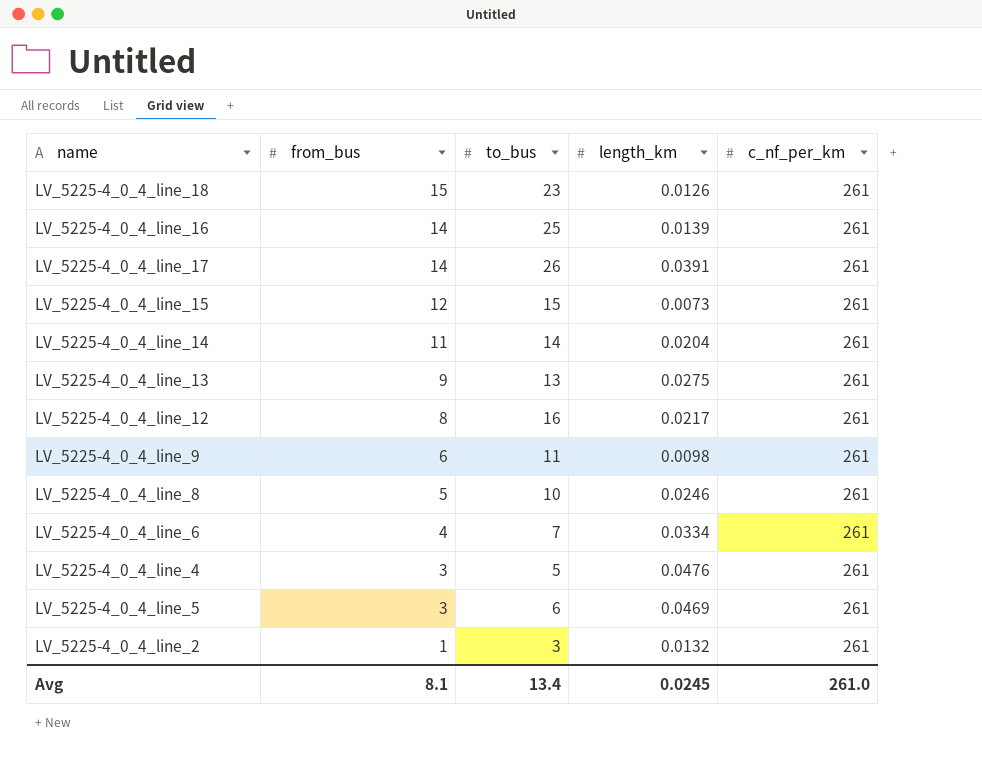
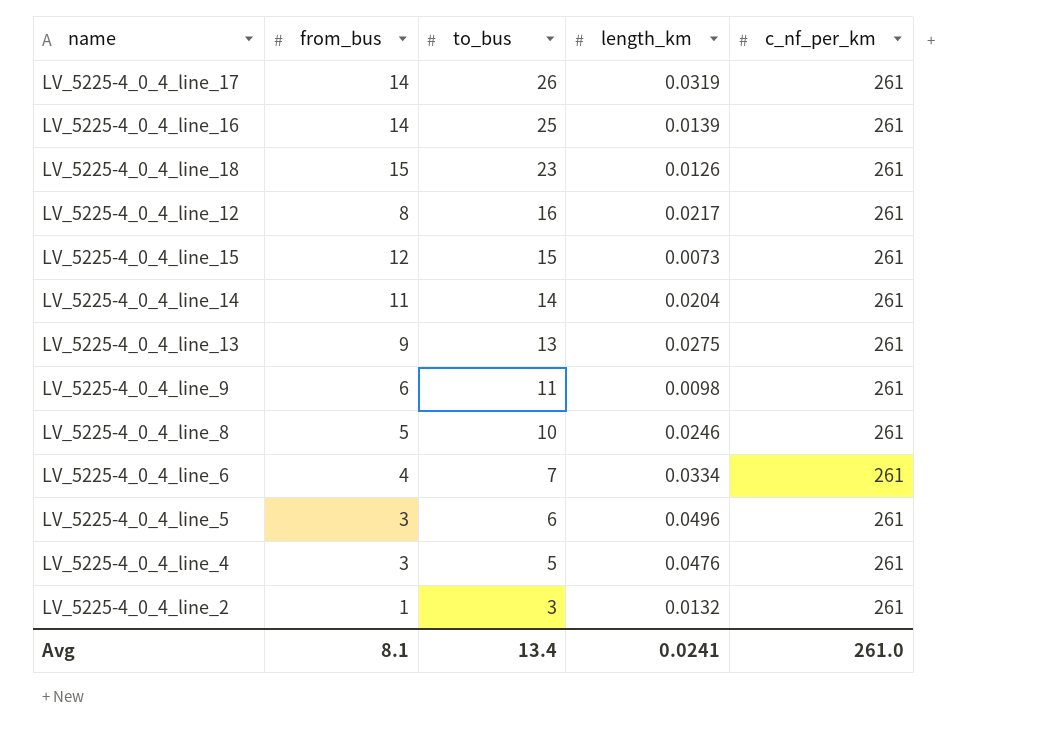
row order: from_bus descending -> to_bus descending
LV_5225-4_0_4_line_17 | length_km: 0.0391 -> 0.0319
LV_5225-4_0_4_line_5 | length_km: 0.0469 -> 0.0496
Avg | length_km: 0.0245 -> 0.0241

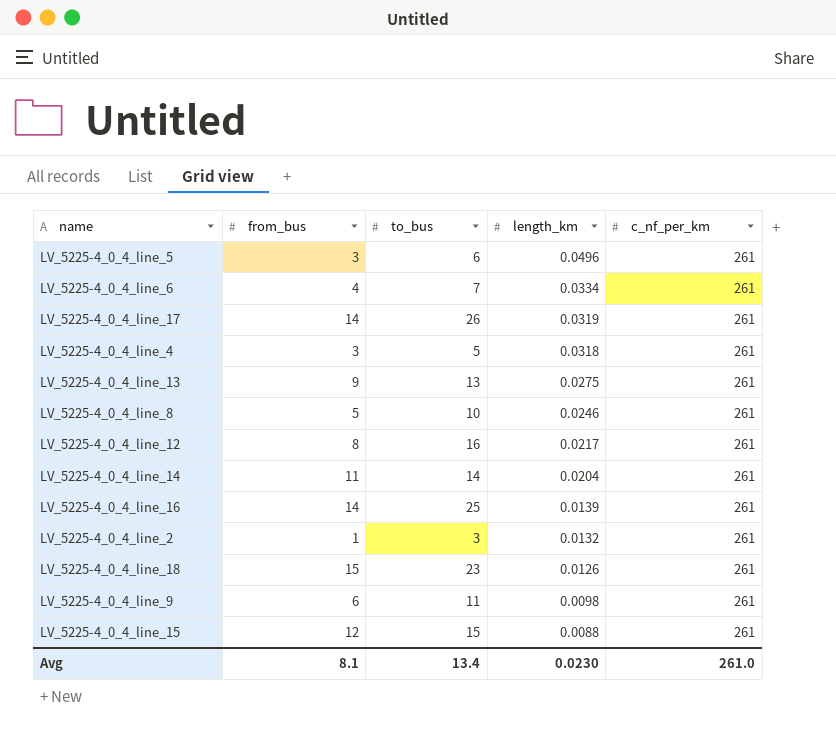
row order: to_bus descending -> length_km descending
LV_5225-4_0_4_line_4 | length_km: 0.0476 -> 0.0318
LV_5225-4_0_4_line_15 | length_km: 0.0073 -> 0.0088
Avg | length_km: 0.0241 -> 0.0230

